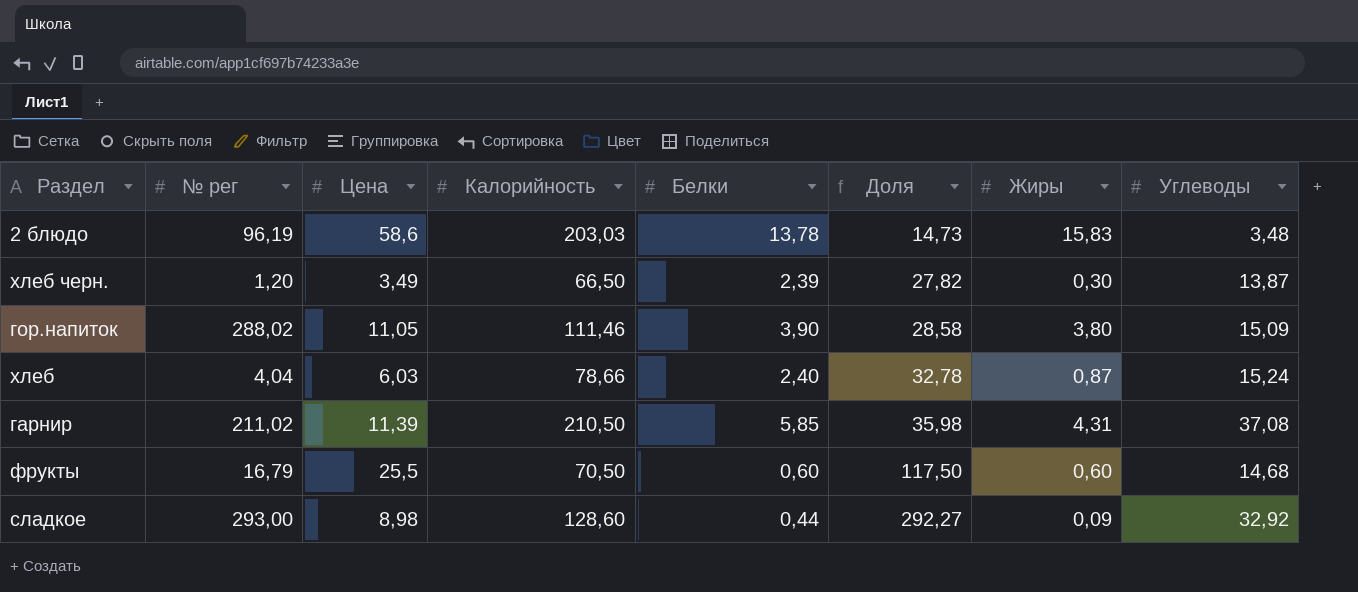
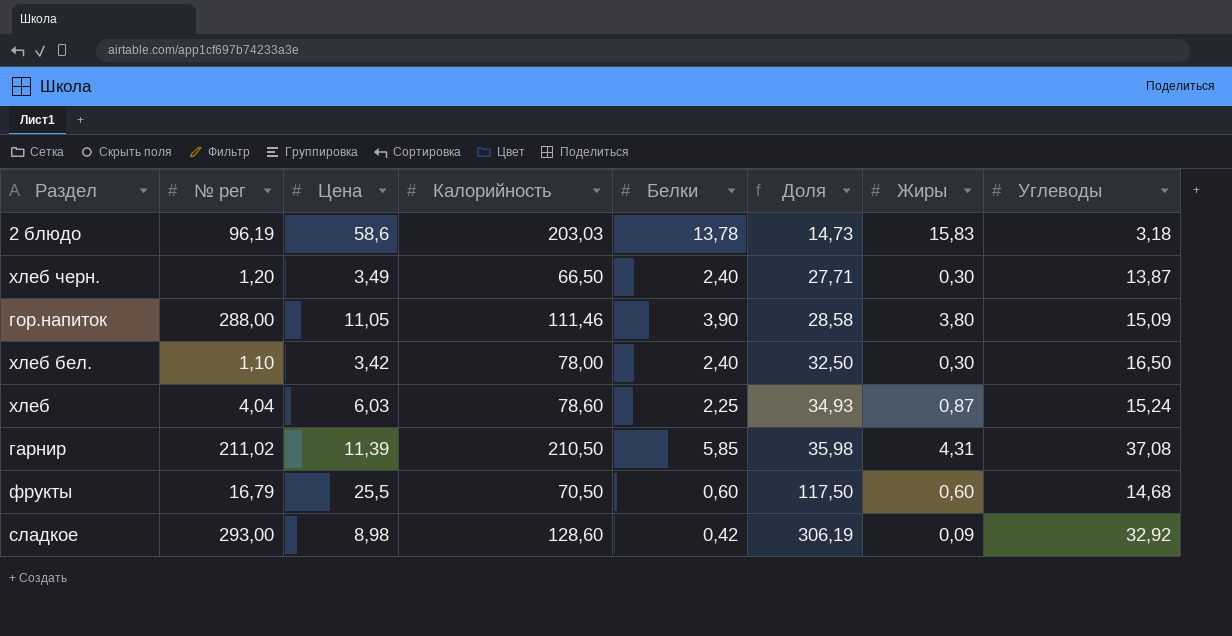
2 блюдо | Углеводы: 3,48 -> 3,18
хлеб черн. | Белки: 2,39 -> 2,40
хлеб черн. | Доля: 27,82 -> 27,71
гор.напиток | № рег: 288,02 -> 288,00
row хлеб бел.: none -> 1,10 | 3,42 | 78,00 | 2,40 | 32,50 | 0,30 | 16,50
хлеб | Калорийность: 78,66 -> 78,60
хлеб | Белки: 2,40 -> 2,25
хлеб | Доля: 32,78 -> 34,93
сладкое | Белки: 0,44 -> 0,42
сладкое | Доля: 292,27 -> 306,19

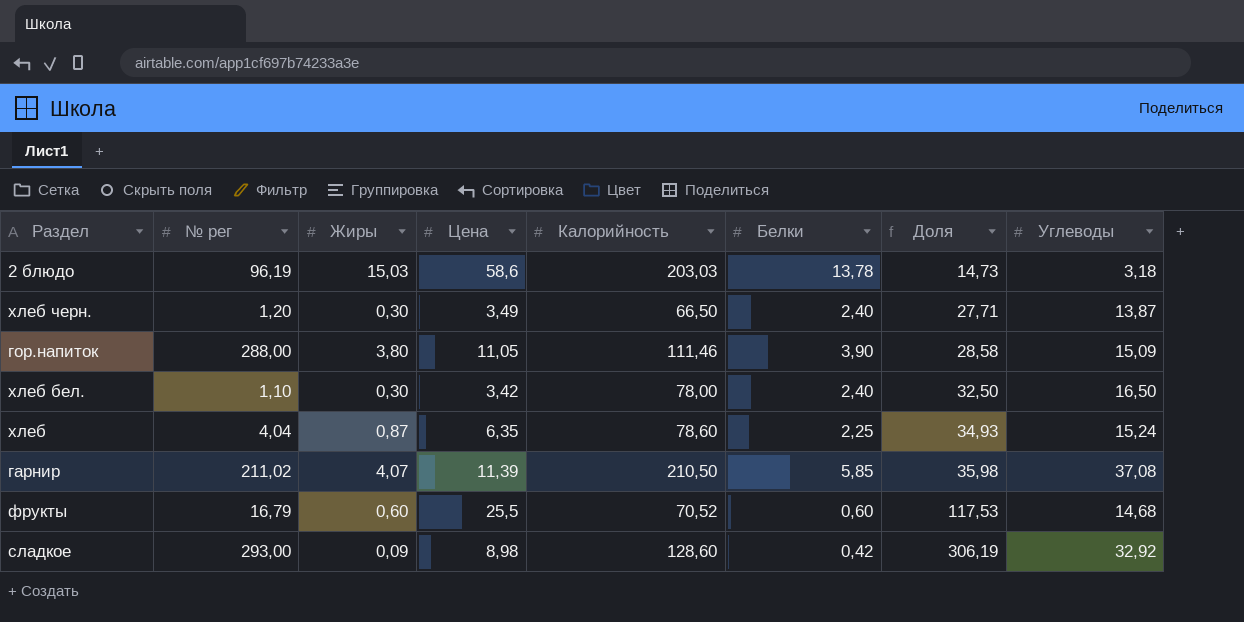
column Жиры | position: 7 -> 3
2 блюдо | Жиры: 15,83 -> 15,03
хлеб | Цена: 6,03 -> 6,35
гарнир | Жиры: 4,31 -> 4,07
фрукты | Калорийность: 70,50 -> 70,52
фрукты | Доля: 117,50 -> 117,53

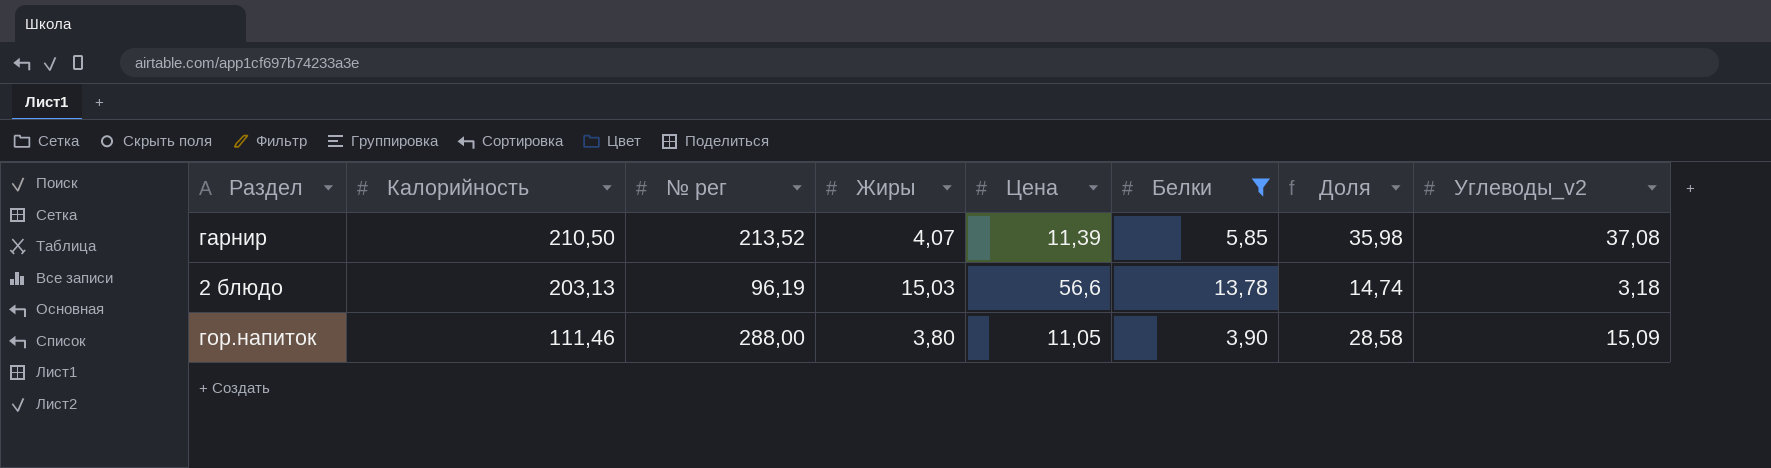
filter: none -> Белки >= 3,90
row order: Доля ascending -> Калорийность descending
column Калорийность | position: 5 -> 2
column name: Углеводы -> Углеводы_v2
гарнир | № рег: 211,02 -> 213,52
2 блюдо | Калорийность: 203,03 -> 203,13
2 блюдо | Цена: 58,6 -> 56,6
2 блюдо | Доля: 14,73 -> 14,74

